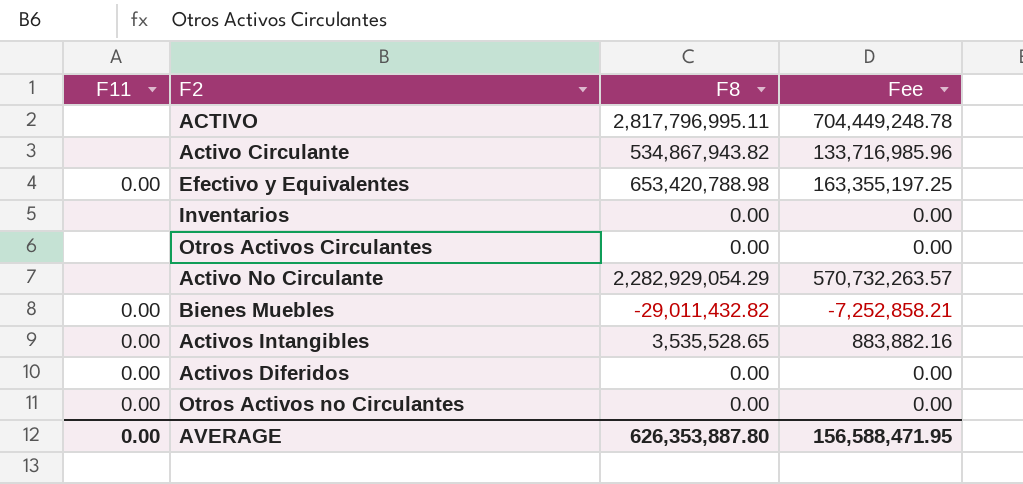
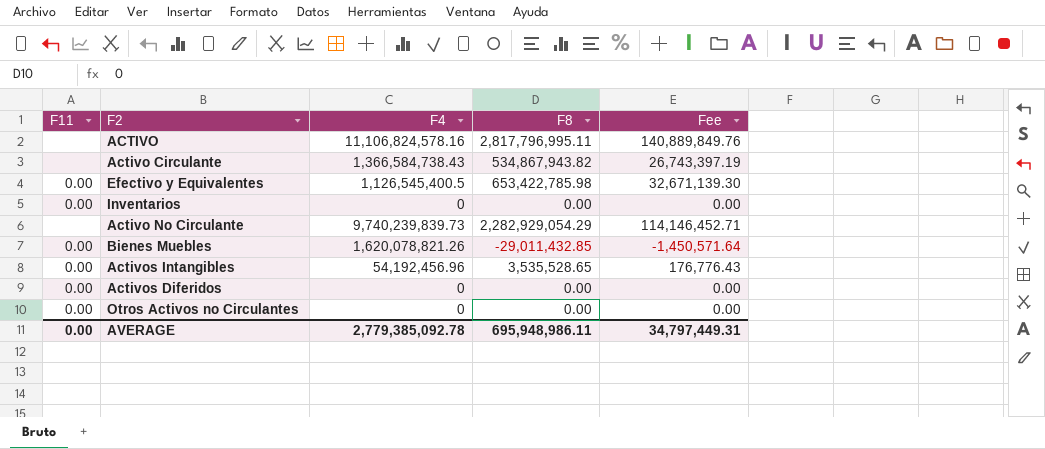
column F4 | position: none -> 3
column Fee | formula: [F8] * 0.25 -> [F8] * 0.05
row Otros Activos Circulantes: none | 0.00 | 0.00 -> none
Efectivo y Equivalentes | F8: 653,420,788.98 -> 653,422,785.98
Inventarios | F11: none -> 0.00
Bienes Muebles | F8: -29,011,432.82 -> -29,011,432.85
AVERAGE | F8: 626,353,887.80 -> 695,948,986.11
AVERAGE | Fee: 156,588,471.95 -> 34,797,449.31

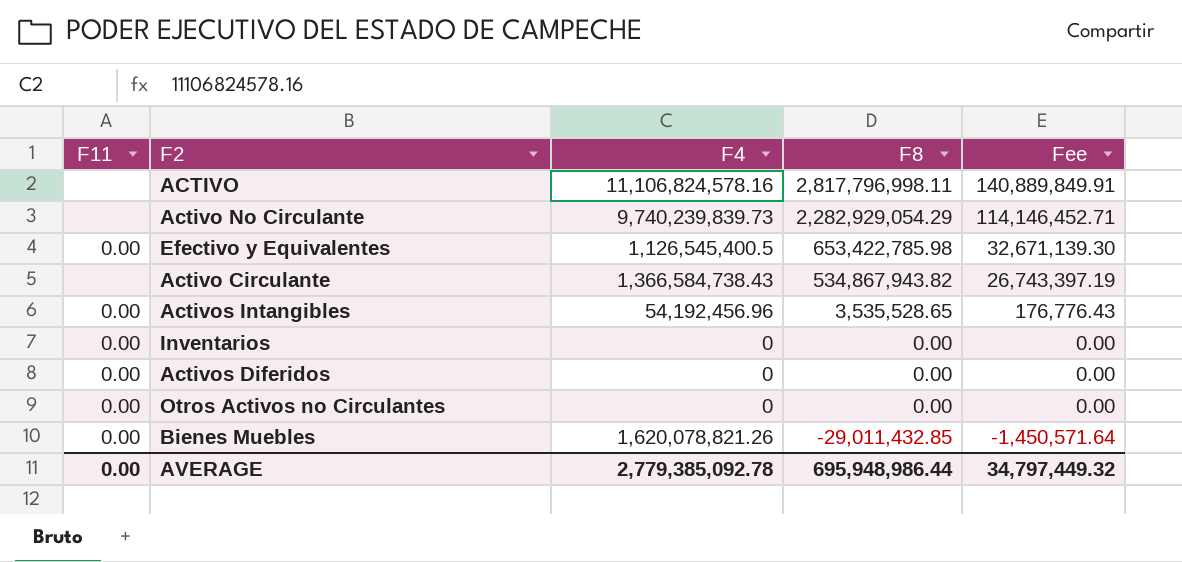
row order: none -> F8 descending
ACTIVO | F8: 2,817,796,995.11 -> 2,817,796,998.11
ACTIVO | Fee: 140,889,849.76 -> 140,889,849.91
AVERAGE | F8: 695,948,986.11 -> 695,948,986.44
AVERAGE | Fee: 34,797,449.31 -> 34,797,449.32

